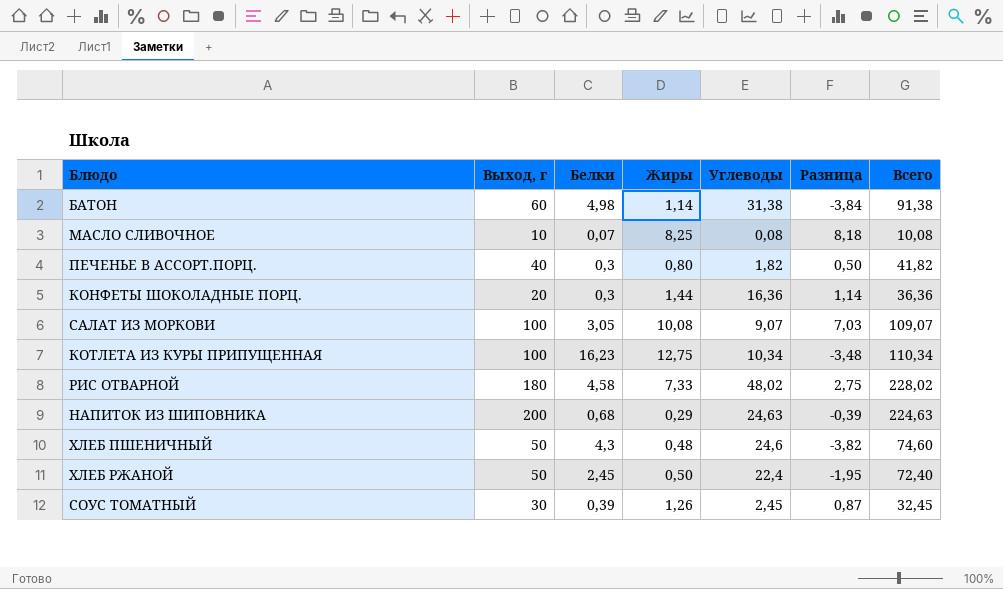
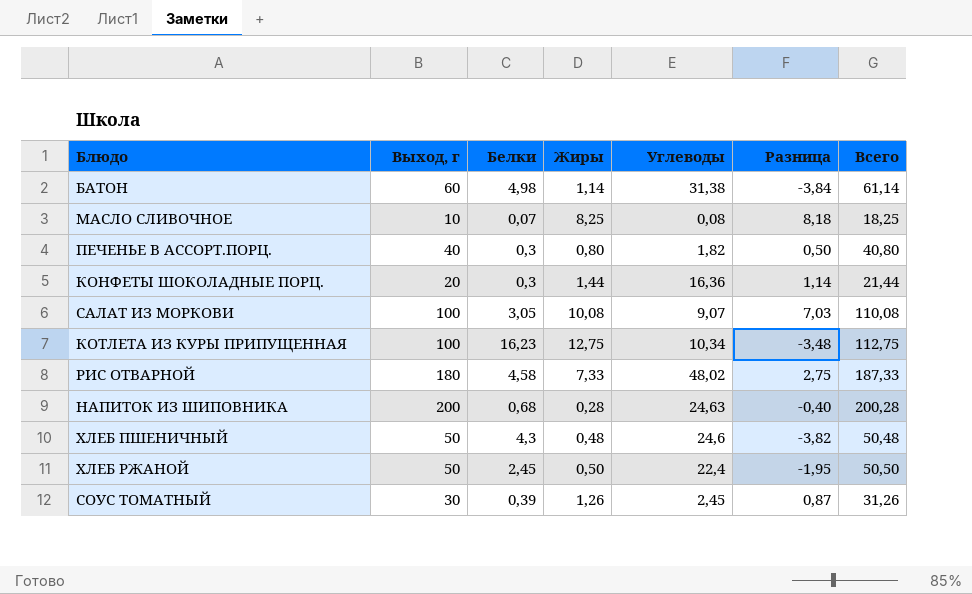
column Всего | formula: [Выход, г] + [Углеводы] -> [Выход, г] + [Жиры]
НАПИТОК ИЗ ШИПОВНИКА | Жиры: 0,29 -> 0,28
НАПИТОК ИЗ ШИПОВНИКА | Разница: -0,39 -> -0,40

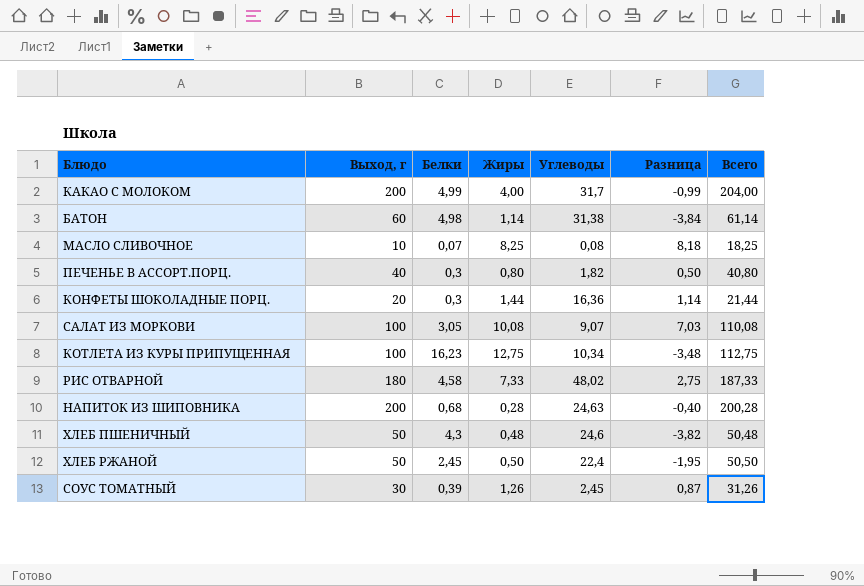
row КАКАО С МОЛОКОМ: none -> 200 | 4,99 | 4,00 | 31,7 | -0,99 | 204,00

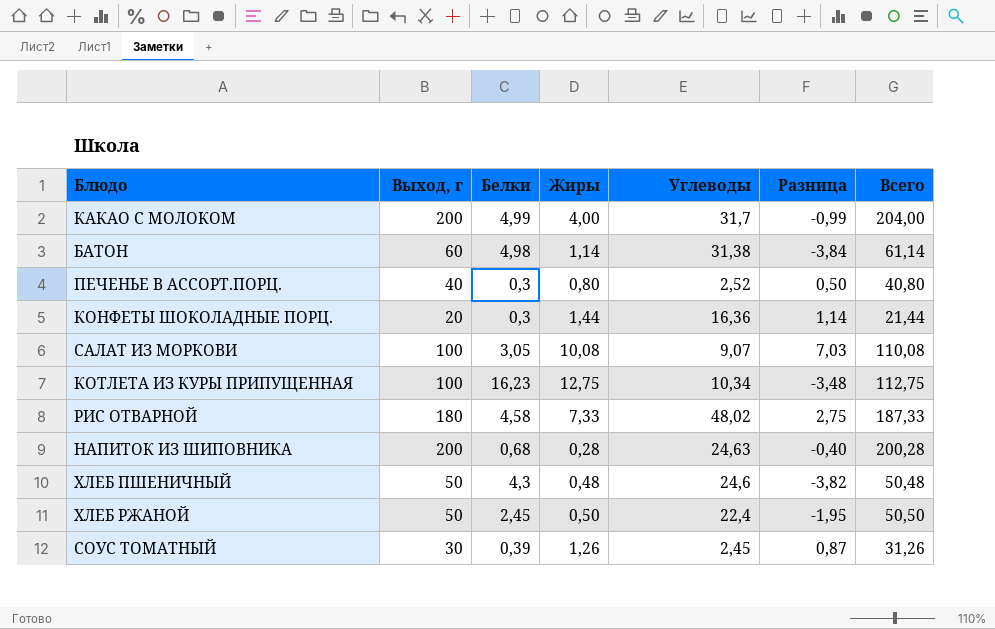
row МАСЛО СЛИВОЧНОЕ: 10 | 0,07 | 8,25 | 0,08 | 8,18 | 18,25 -> none
ПЕЧЕНЬЕ В АССОРТ.ПОРЦ. | Углеводы: 1,82 -> 2,52

